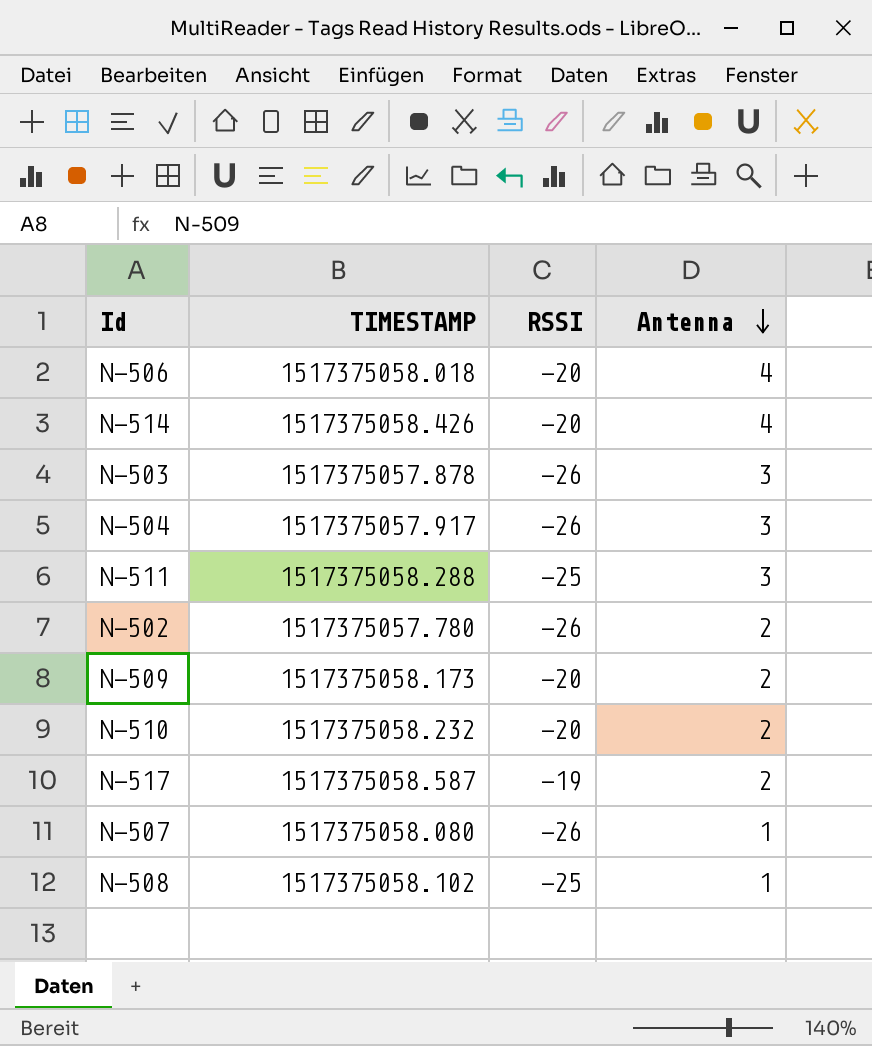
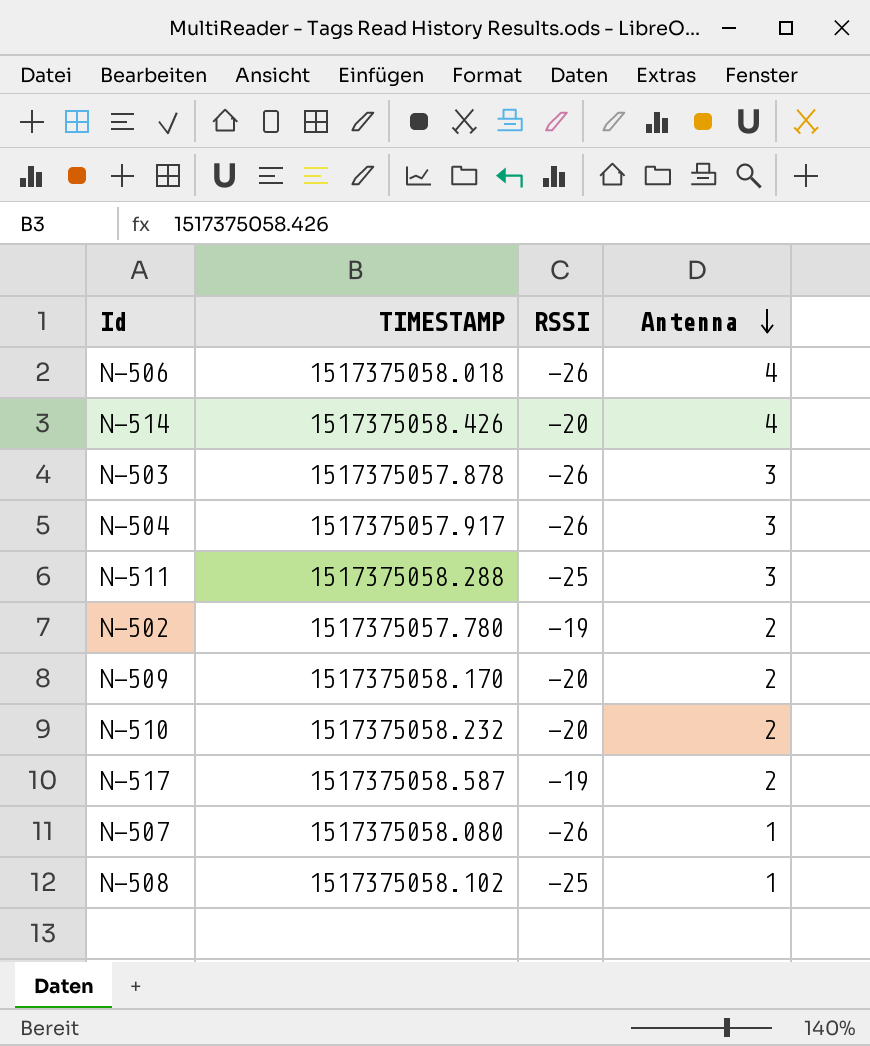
N-506 | RSSI: -20 -> -26
N-502 | RSSI: -26 -> -19
N-509 | TIMESTAMP: 1517375058.173 -> 1517375058.170

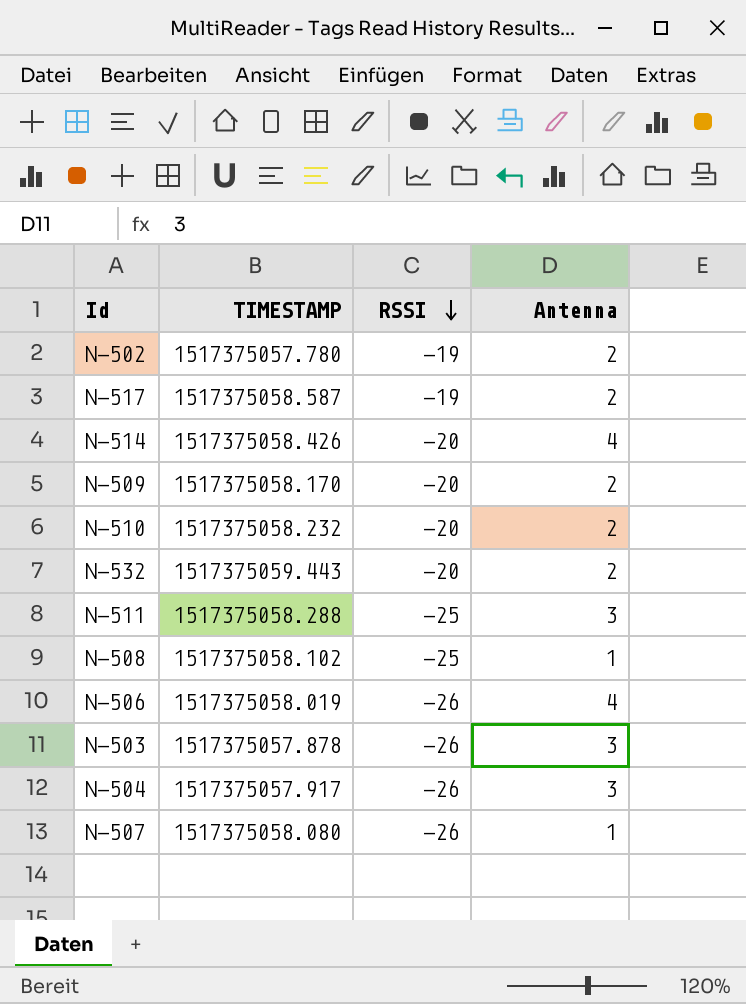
row order: Antenna descending -> RSSI descending
row N-532: none -> 1517375059.443 | -20 | 2
N-506 | TIMESTAMP: 1517375058.018 -> 1517375058.019

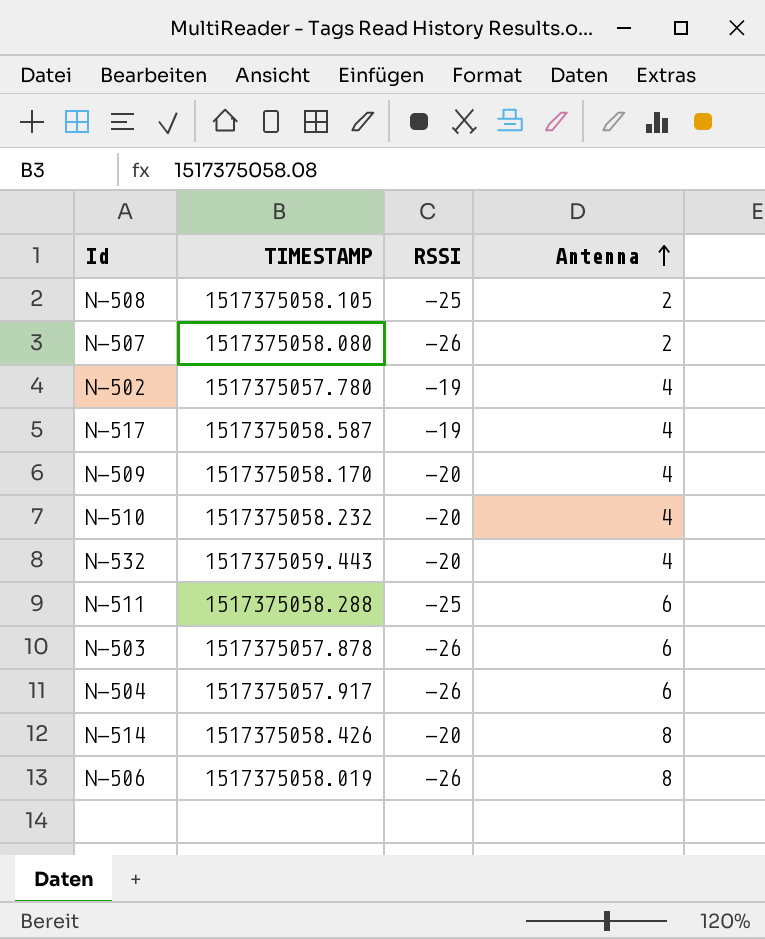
row order: RSSI descending -> Antenna ascending
N-508 | TIMESTAMP: 1517375058.102 -> 1517375058.105
N-508 | Antenna: 1 -> 2
N-507 | Antenna: 1 -> 2
N-502 | Antenna: 2 -> 4
N-517 | Antenna: 2 -> 4
N-509 | Antenna: 2 -> 4
N-510 | Antenna: 2 -> 4
N-532 | Antenna: 2 -> 4
N-511 | Antenna: 3 -> 6
N-503 | Antenna: 3 -> 6
N-504 | Antenna: 3 -> 6
N-514 | Antenna: 4 -> 8
N-506 | Antenna: 4 -> 8

